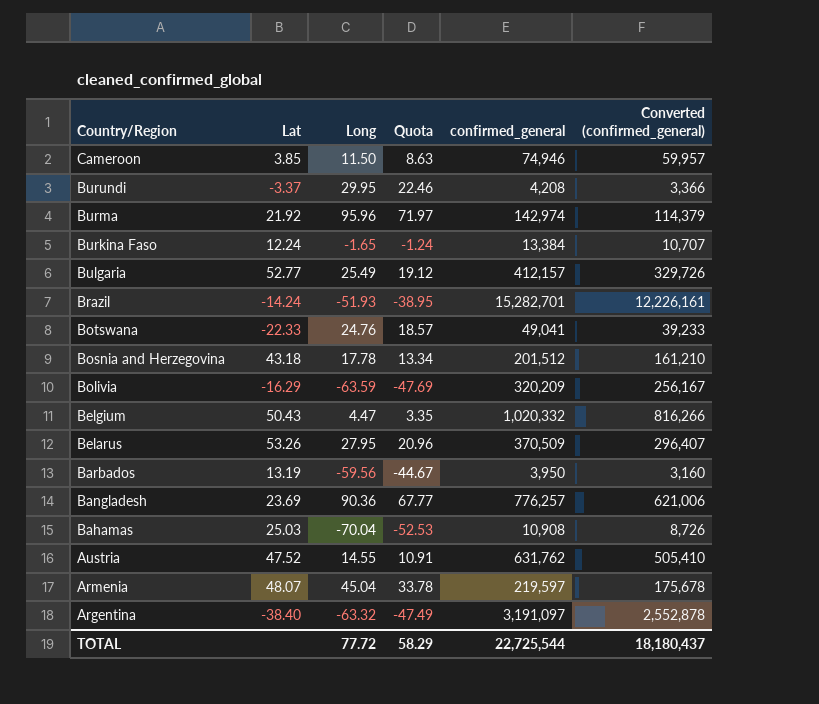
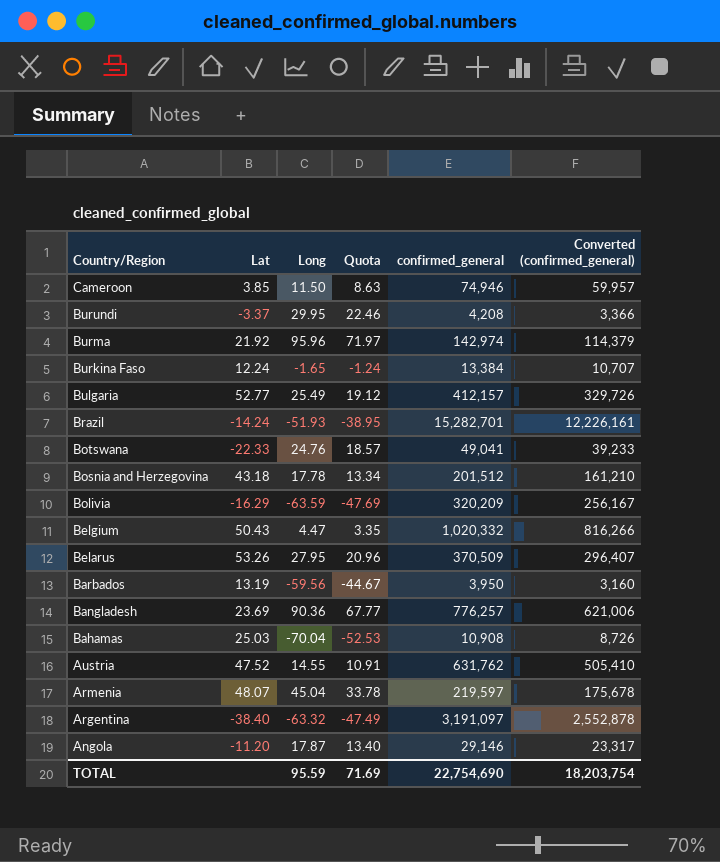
row Angola: none -> -11.20 | 17.87 | 13.40 | 29,146 | 23,317
TOTAL | Long: 77.72 -> 95.59
TOTAL | Quota: 58.29 -> 71.69
TOTAL | confirmed_general: 22,725,544 -> 22,754,690
TOTAL | Converted (confirmed_general): 18,180,437 -> 18,203,754

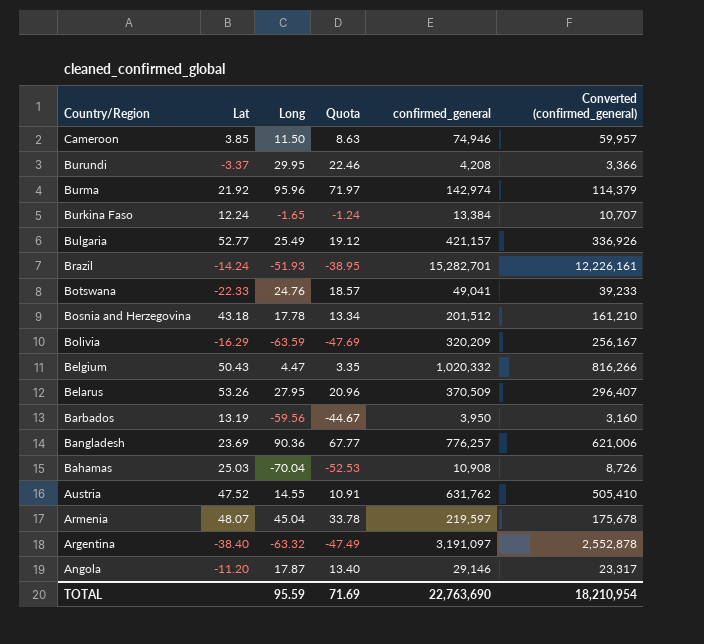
Bulgaria | confirmed_general: 412,157 -> 421,157
Bulgaria | Converted (confirmed_general): 329,726 -> 336,926
TOTAL | confirmed_general: 22,754,690 -> 22,763,690
TOTAL | Converted (confirmed_general): 18,203,754 -> 18,210,954

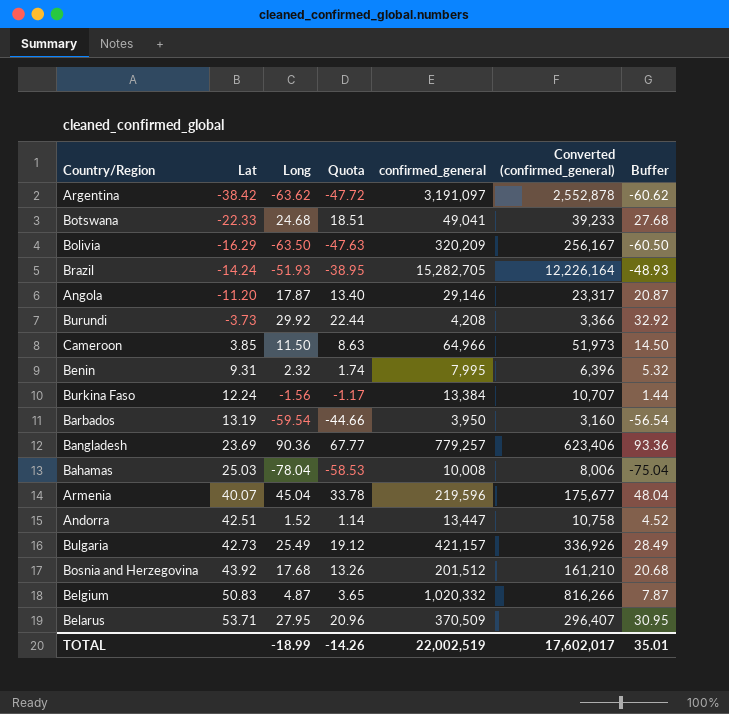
row order: Country/Region descending -> Lat ascending
column Buffer | formula: none -> [Long] + 3
row Burma: 21.92 | 95.96 | 71.97 | 142,974 | 114,379 -> none
row Austria: 47.52 | 14.55 | 10.91 | 631,762 | 505,410 -> none
Argentina | Lat: -38.40 -> -38.42
Argentina | Long: -63.32 -> -63.62
Argentina | Quota: -47.49 -> -47.72
Botswana | Long: 24.76 -> 24.68
Botswana | Quota: 18.57 -> 18.51
Bolivia | Long: -63.59 -> -63.50
Bolivia | Quota: -47.69 -> -47.63
Brazil | confirmed_general: 15,282,701 -> 15,282,705
Brazil | Converted (confirmed_general): 12,226,161 -> 12,226,164
Burundi | Lat: -3.37 -> -3.73
Burundi | Long: 29.95 -> 29.92
Burundi | Quota: 22.46 -> 22.44
Cameroon | confirmed_general: 74,946 -> 64,966
Cameroon | Converted (confirmed_general): 59,957 -> 51,973
row Benin: none -> 9.31 | 2.32 | 1.74 | 7,995 | 6,396 | 5.32
Burkina Faso | Long: -1.65 -> -1.56
Burkina Faso | Quota: -1.24 -> -1.17
Barbados | Long: -59.56 -> -59.54
Barbados | Quota: -44.67 -> -44.66
Bangladesh | confirmed_general: 776,257 -> 779,257
Bangladesh | Converted (confirmed_general): 621,006 -> 623,406
Bahamas | Long: -70.04 -> -78.04
Bahamas | Quota: -52.53 -> -58.53
Bahamas | confirmed_general: 10,908 -> 10,008
Bahamas | Converted (confirmed_general): 8,726 -> 8,006
Armenia | Lat: 48.07 -> 40.07
Armenia | confirmed_general: 219,597 -> 219,596
Armenia | Converted (confirmed_general): 175,678 -> 175,677
row Andorra: none -> 42.51 | 1.52 | 1.14 | 13,447 | 10,758 | 4.52
Bulgaria | Lat: 52.77 -> 42.73
Bosnia and Herzegovina | Lat: 43.18 -> 43.92
Bosnia and Herzegovina | Long: 17.78 -> 17.68
Bosnia and Herzegovina | Quota: 13.34 -> 13.26
Belgium | Lat: 50.43 -> 50.83
Belgium | Long: 4.47 -> 4.87
Belgium | Quota: 3.35 -> 3.65
Belarus | Lat: 53.26 -> 53.71
TOTAL | Long: 95.59 -> -18.99
TOTAL | Quota: 71.69 -> -14.26
TOTAL | confirmed_general: 22,763,690 -> 22,002,519
TOTAL | Converted (confirmed_general): 18,210,954 -> 17,602,017

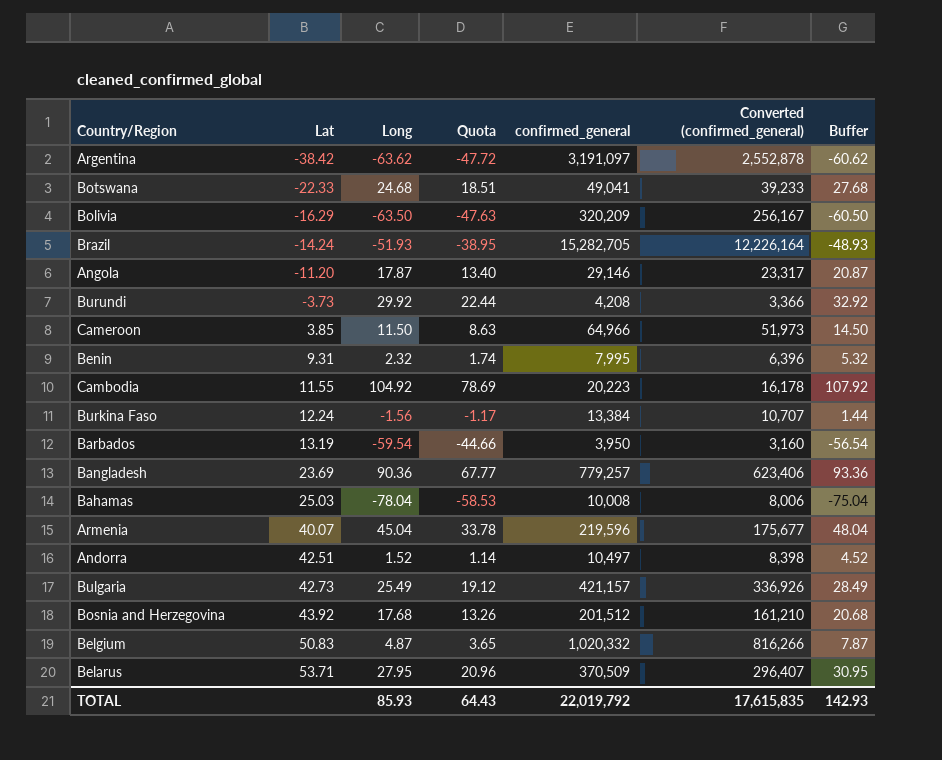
row Cambodia: none -> 11.55 | 104.92 | 78.69 | 20,223 | 16,178 | 107.92
Andorra | confirmed_general: 13,447 -> 10,497
Andorra | Converted (confirmed_general): 10,758 -> 8,398
TOTAL | Long: -18.99 -> 85.93
TOTAL | Quota: -14.26 -> 64.43
TOTAL | confirmed_general: 22,002,519 -> 22,019,792
TOTAL | Converted (confirmed_general): 17,602,017 -> 17,615,835
TOTAL | Buffer: 35.01 -> 142.93

